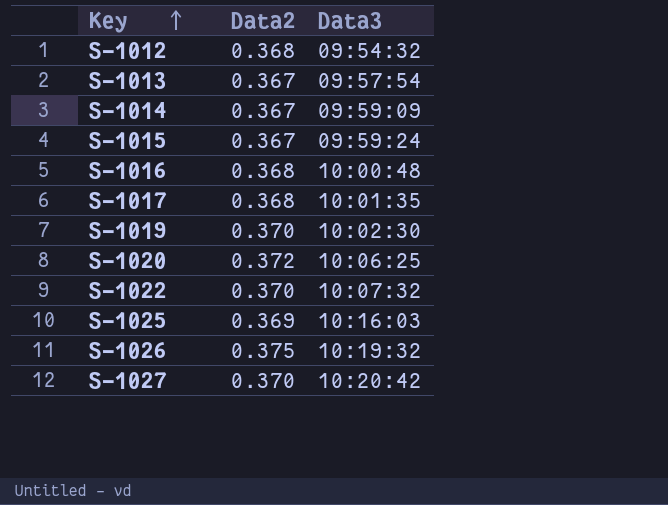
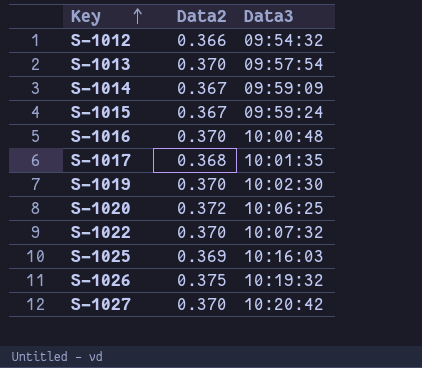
S-1012 | Data2: 0.368 -> 0.366
S-1013 | Data2: 0.367 -> 0.370
S-1016 | Data2: 0.368 -> 0.370

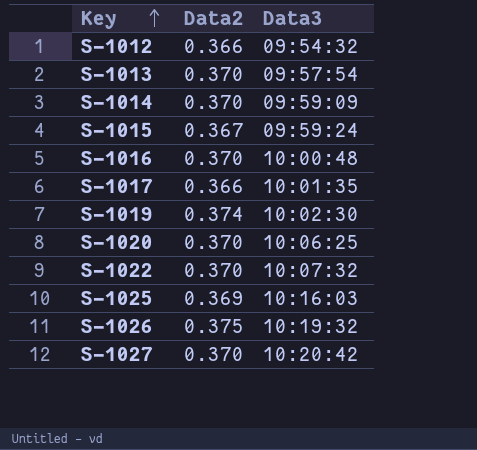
S-1014 | Data2: 0.367 -> 0.370
S-1017 | Data2: 0.368 -> 0.366
S-1019 | Data2: 0.370 -> 0.374
S-1020 | Data2: 0.372 -> 0.370

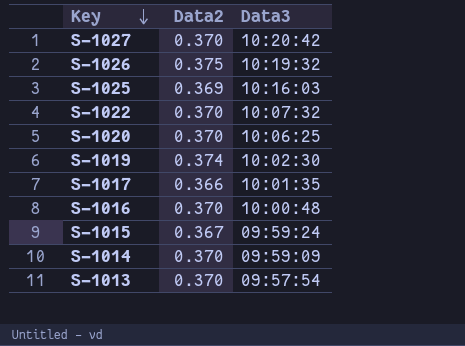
row order: Key ascending -> Key descending
row S-1012: 0.366 | 09:54:32 -> none

